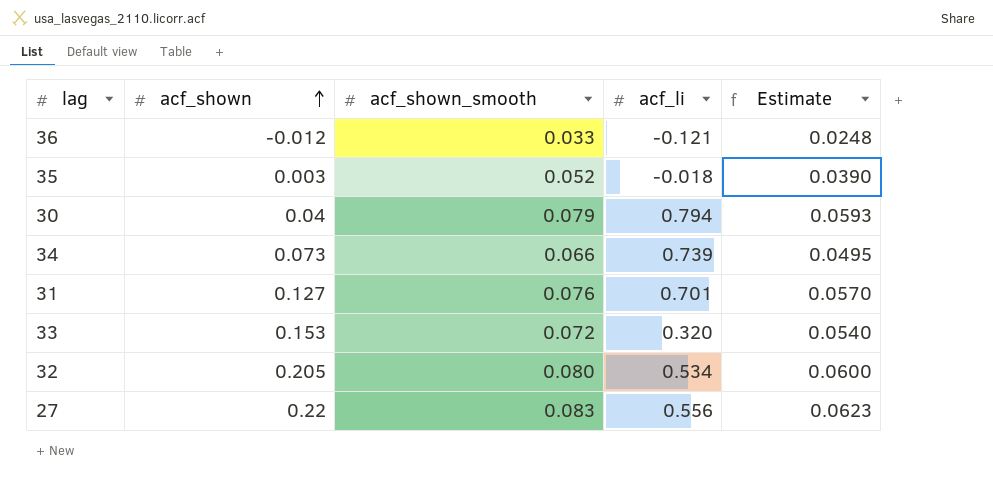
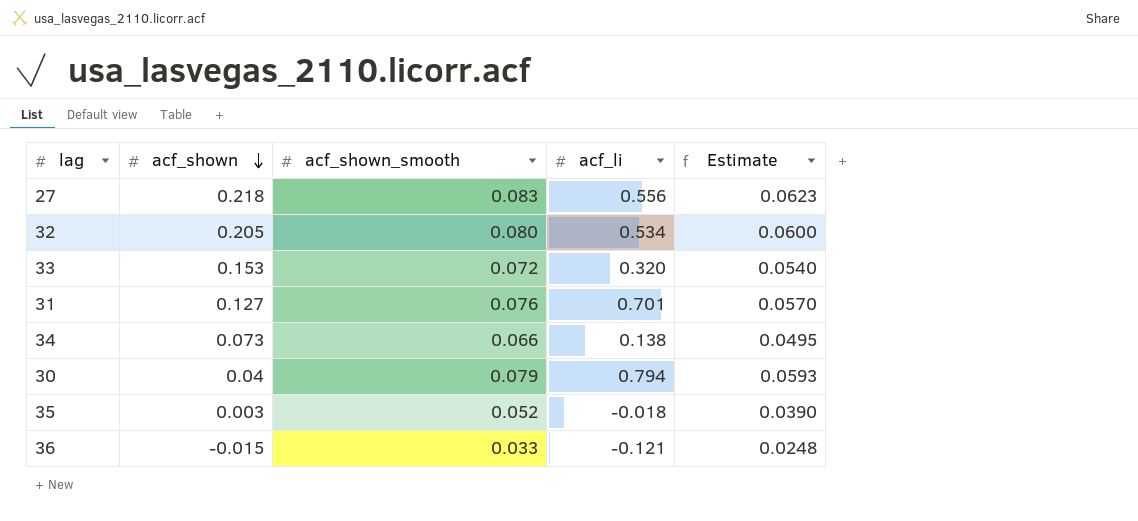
row order: acf_shown ascending -> acf_shown descending
27 | acf_shown: 0.22 -> 0.218
34 | acf_li: 0.739 -> 0.138
36 | acf_shown: -0.012 -> -0.015

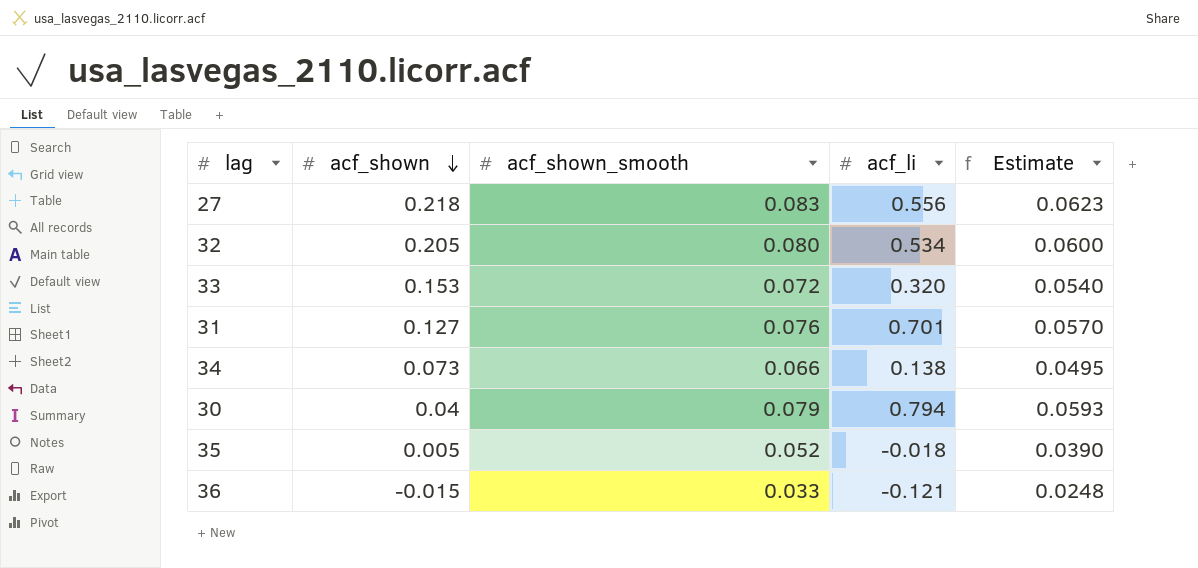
35 | acf_shown: 0.003 -> 0.005

